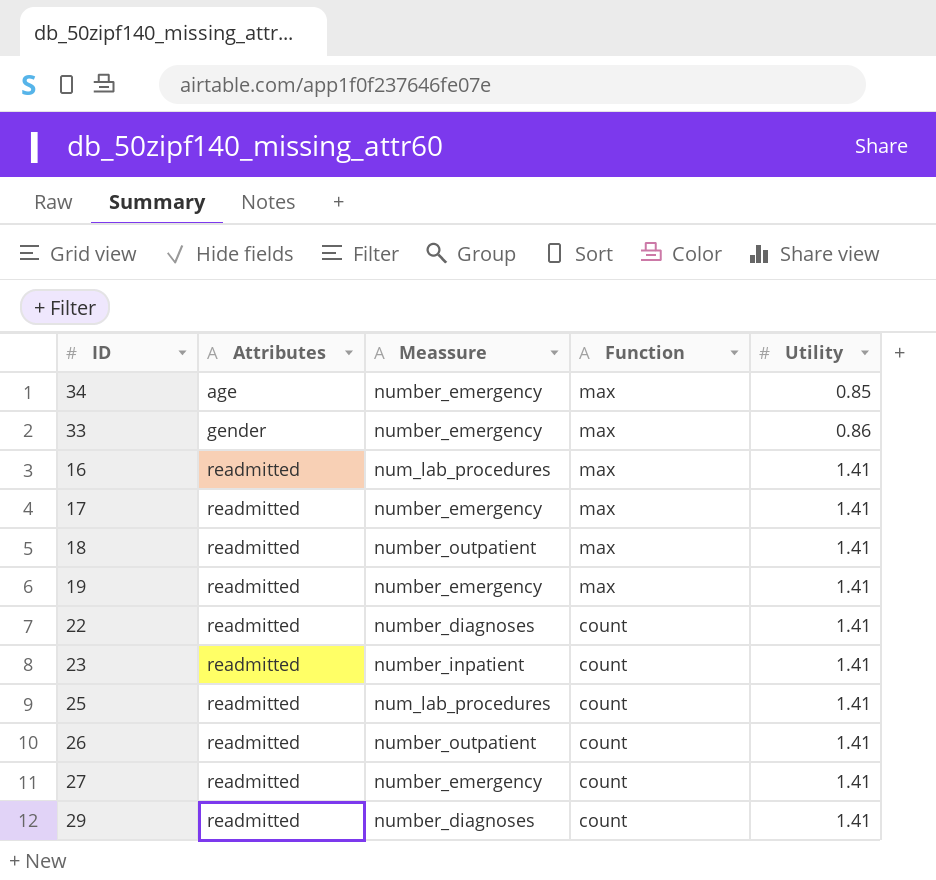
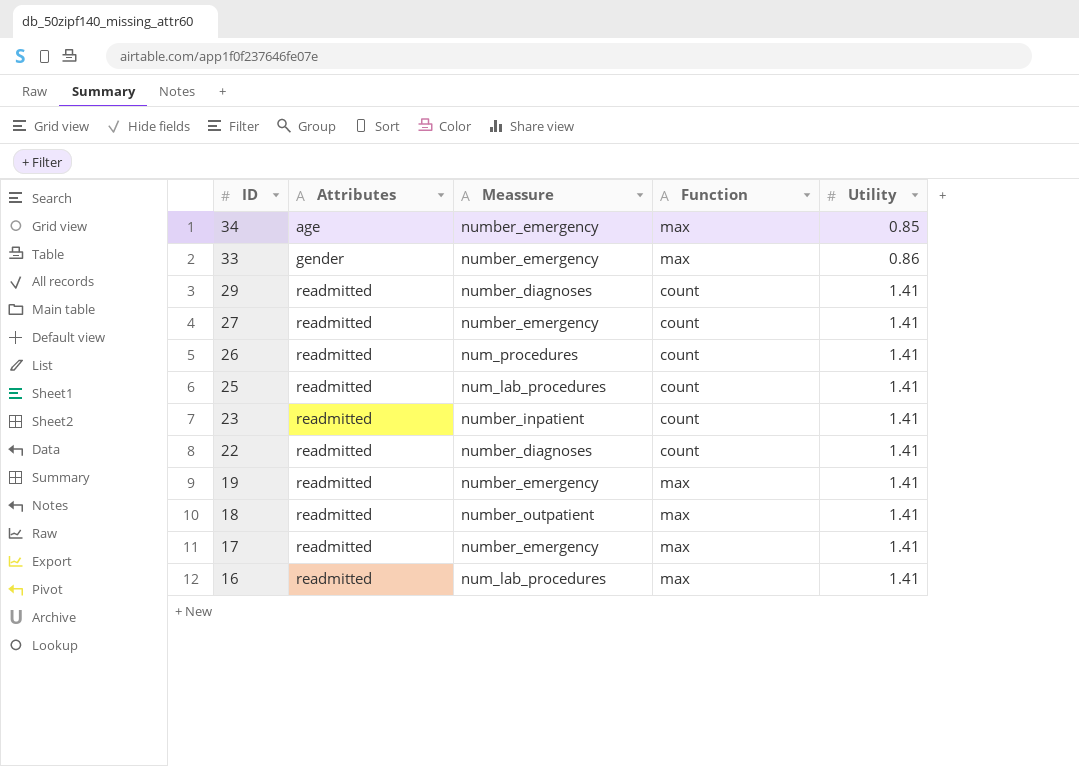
row order: Attributes ascending -> ID descending
26 | Meassure: number_outpatient -> num_procedures

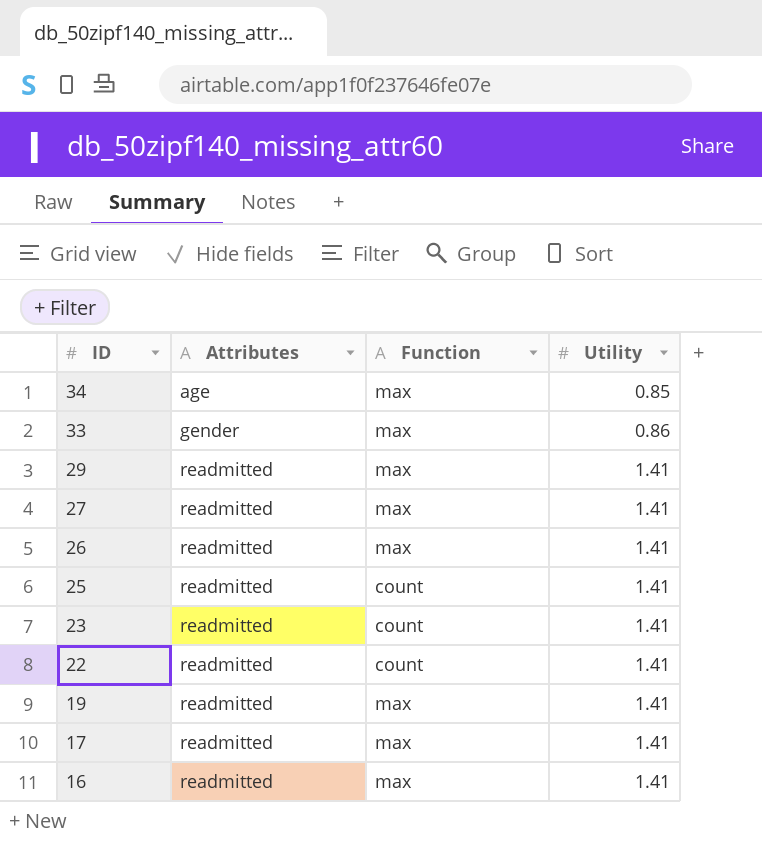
column Meassure | position: 3 -> none
row 18: readmitted | number_outpatient | max | 1.41 -> none
29 | Function: count -> max
27 | Function: count -> max
26 | Function: count -> max

